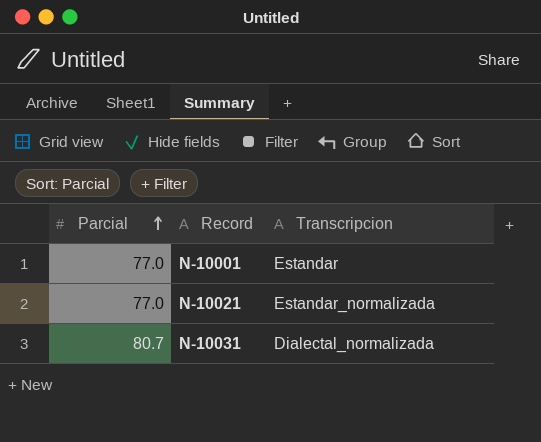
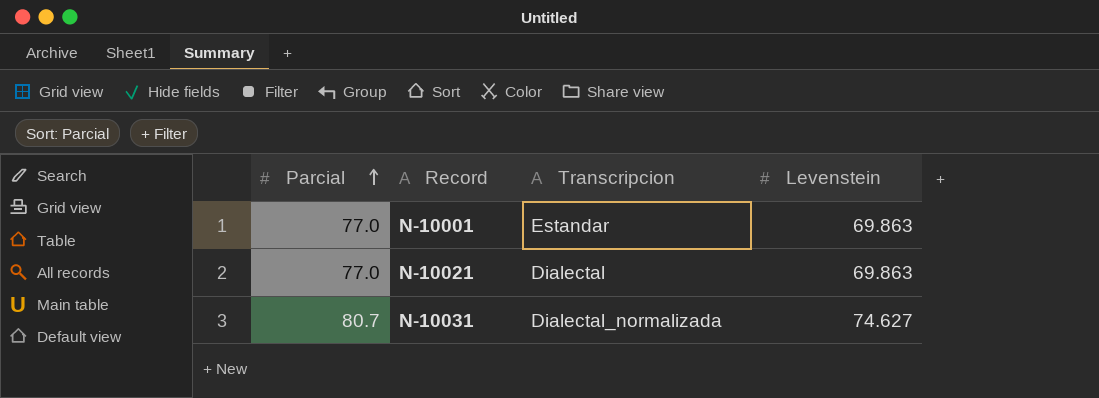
column Levenstein | position: none -> 4
N-10021 | Transcripcion: Estandar_normalizada -> Dialectal

